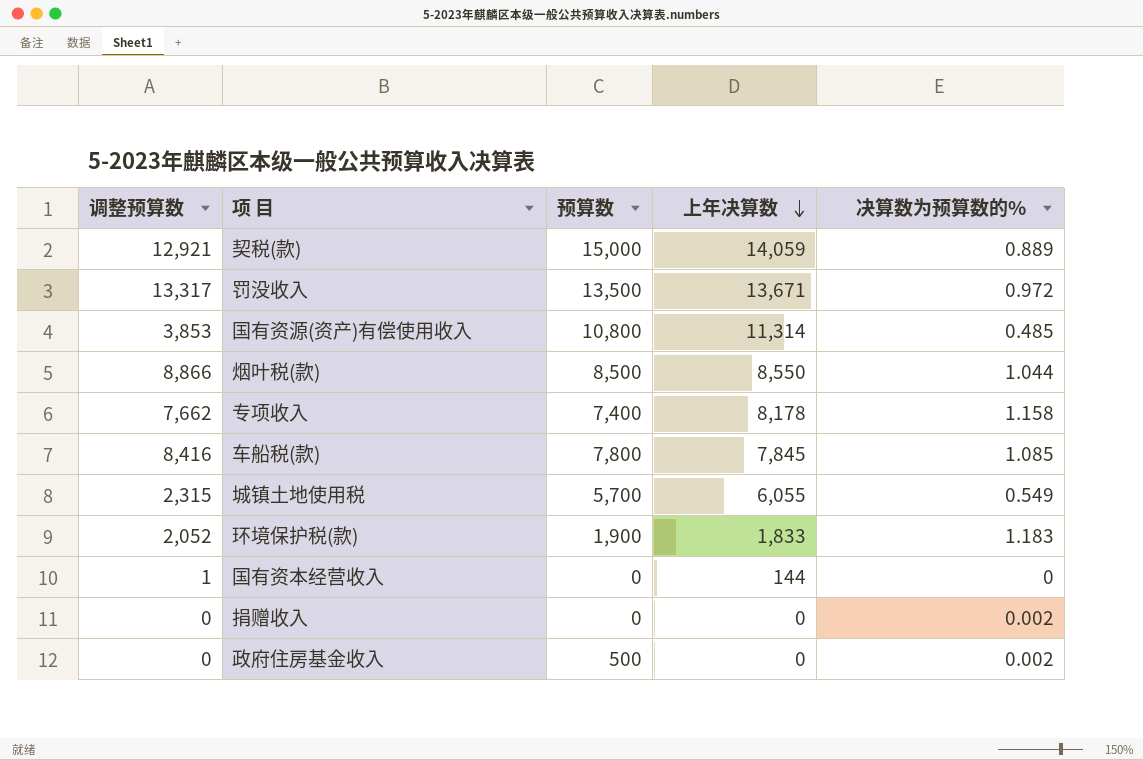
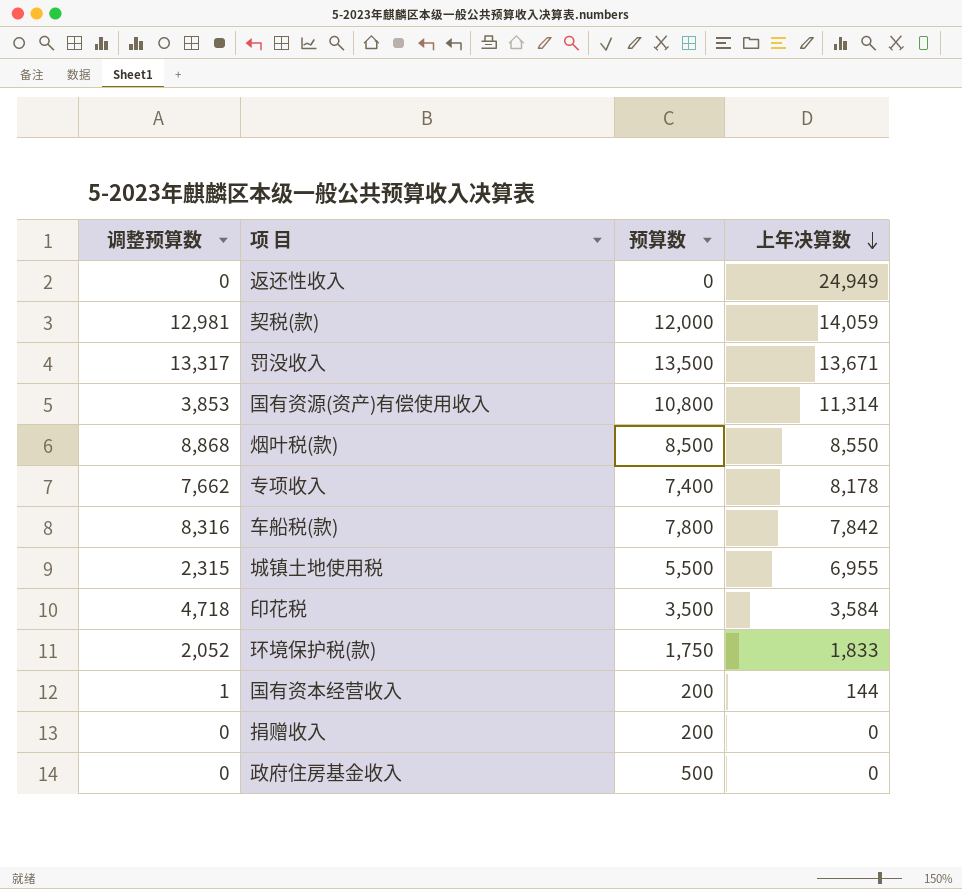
column 决算数为预算数的% | position: 5 -> none
row 返还性收入: none -> 0 | 0 | 24,949
契税(款) | 调整预算数: 12,921 -> 12,981
契税(款) | 预算数: 15,000 -> 12,000
烟叶税(款) | 调整预算数: 8,866 -> 8,868
车船税(款) | 调整预算数: 8,416 -> 8,316
车船税(款) | 上年决算数: 7,845 -> 7,842
城镇土地使用税 | 预算数: 5,700 -> 5,500
城镇土地使用税 | 上年决算数: 6,055 -> 6,955
row 印花税: none -> 4,718 | 3,500 | 3,584
环境保护税(款) | 预算数: 1,900 -> 1,750
国有资本经营收入 | 预算数: 0 -> 200
捐赠收入 | 预算数: 0 -> 200

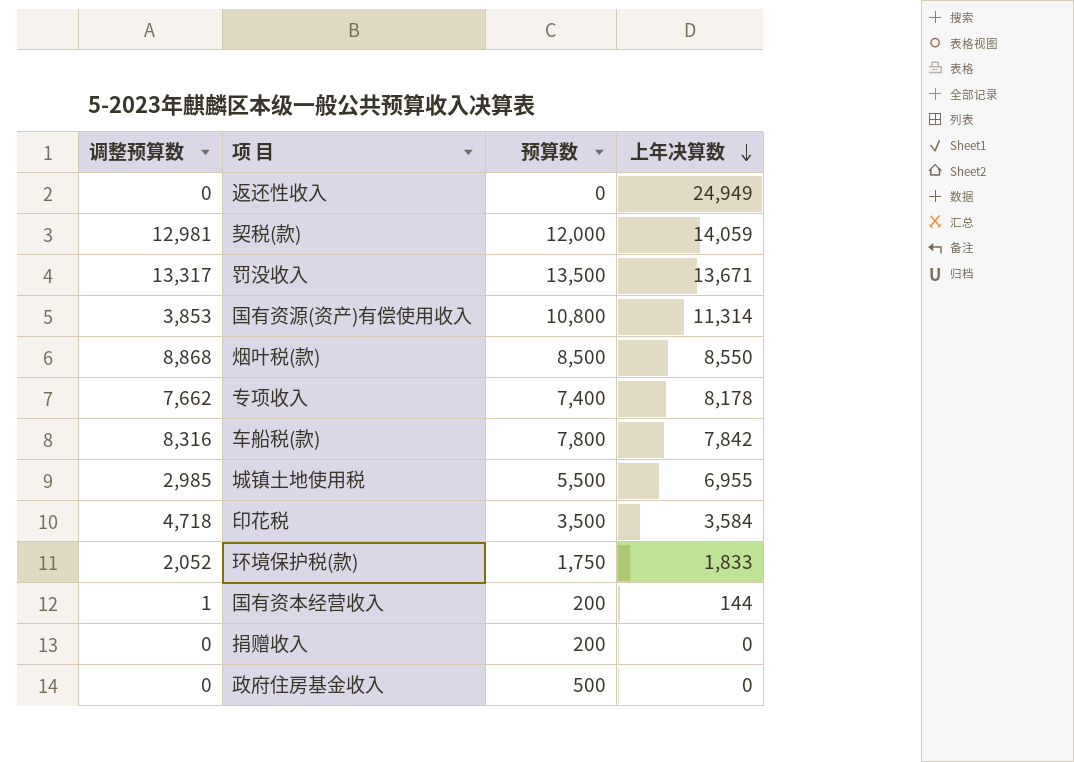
城镇土地使用税 | 调整预算数: 2,315 -> 2,985

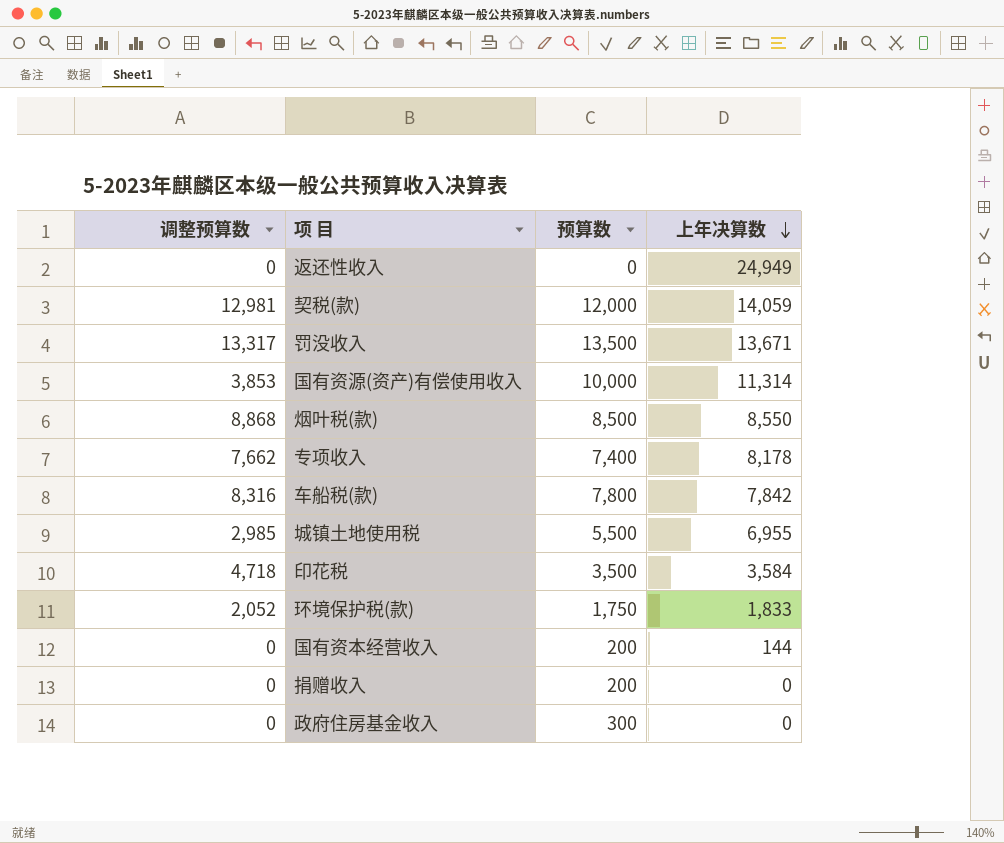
国有资源(资产)有偿使用收入 | 预算数: 10,800 -> 10,000
国有资本经营收入 | 调整预算数: 1 -> 0
政府住房基金收入 | 预算数: 500 -> 300

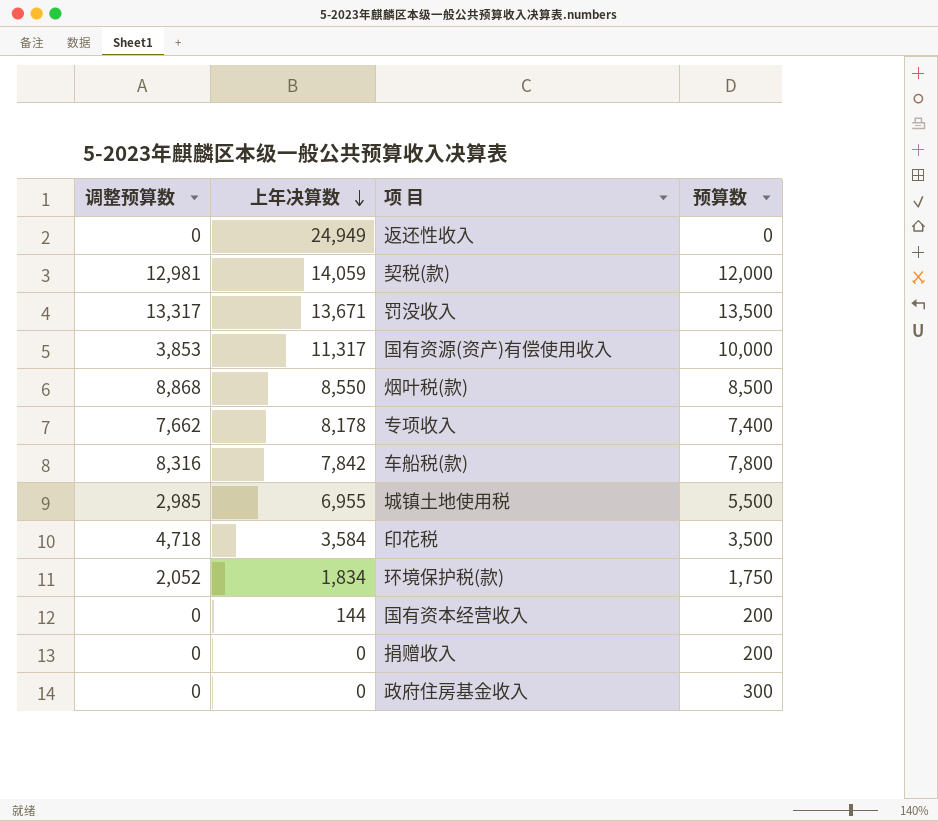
column 上年决算数 | position: 4 -> 2
国有资源(资产)有偿使用收入 | 上年决算数: 11,314 -> 11,317
环境保护税(款) | 上年决算数: 1,833 -> 1,834

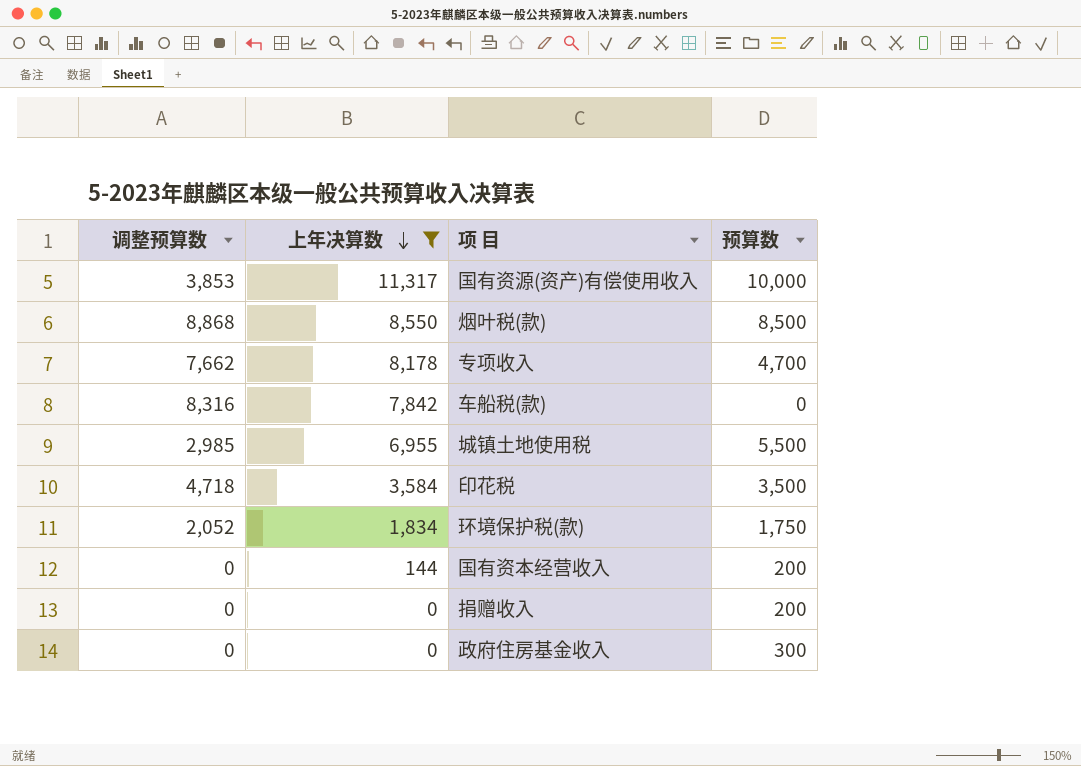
filter: none -> 上年决算数 <= 11,317
专项收入 | 预算数: 7,400 -> 4,700
车船税(款) | 预算数: 7,800 -> 0

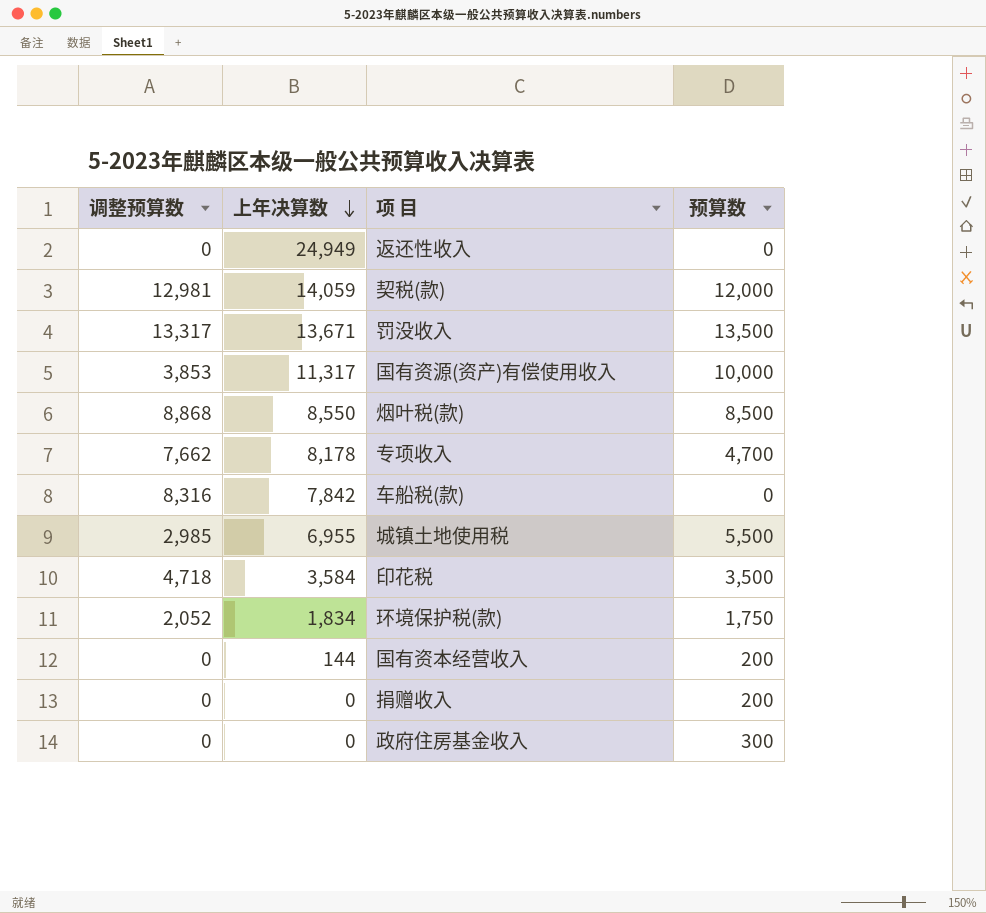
filter: 上年决算数 <= 11,317 -> none

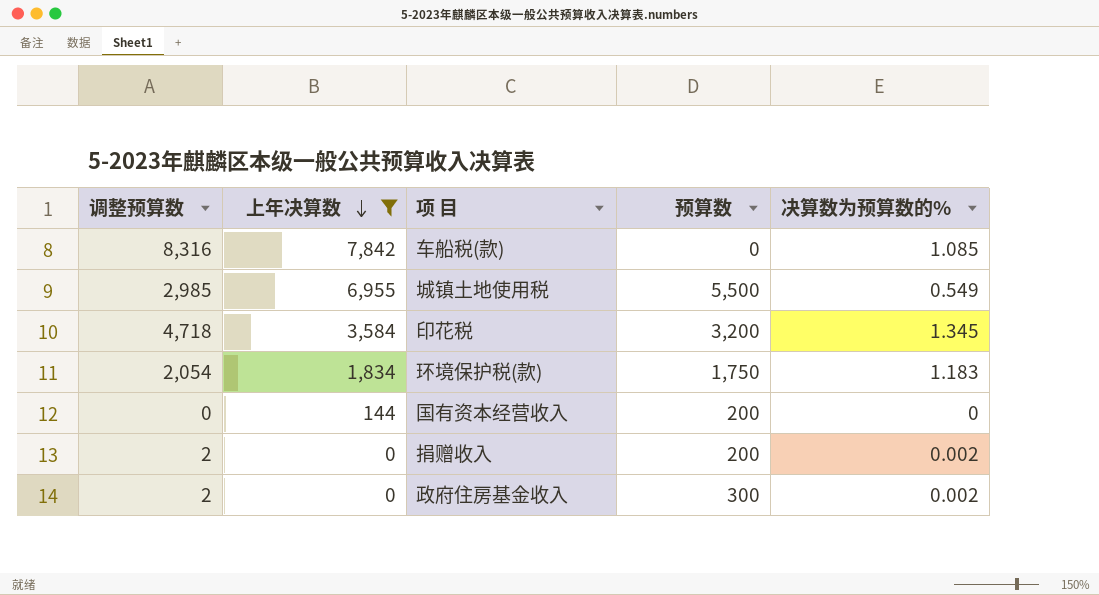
filter: none -> 上年决算数 <= 7,842
column 决算数为预算数的% | position: none -> 5
印花税 | 预算数: 3,500 -> 3,200
环境保护税(款) | 调整预算数: 2,052 -> 2,054
捐赠收入 | 调整预算数: 0 -> 2
政府住房基金收入 | 调整预算数: 0 -> 2

